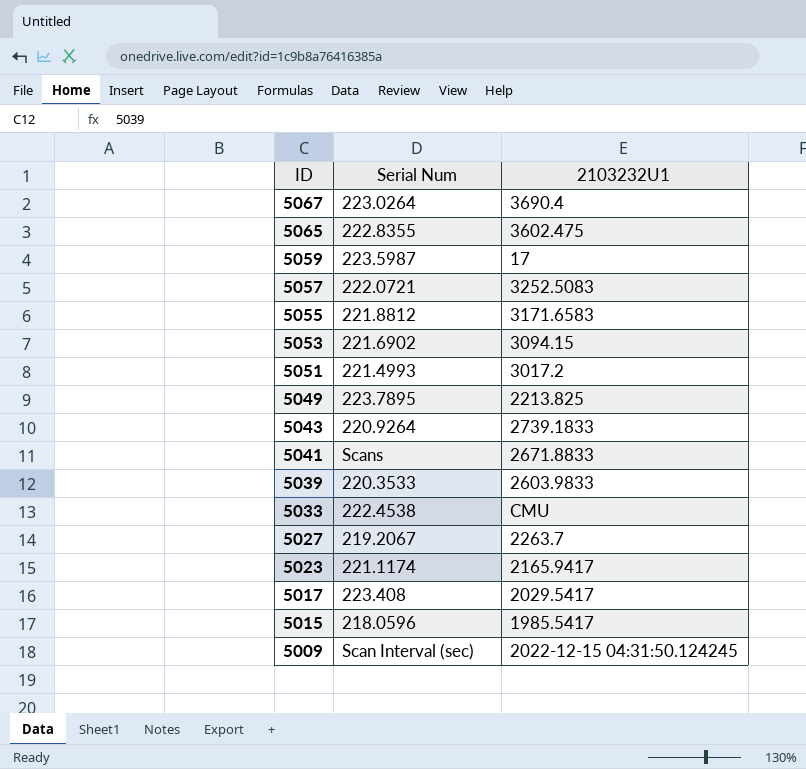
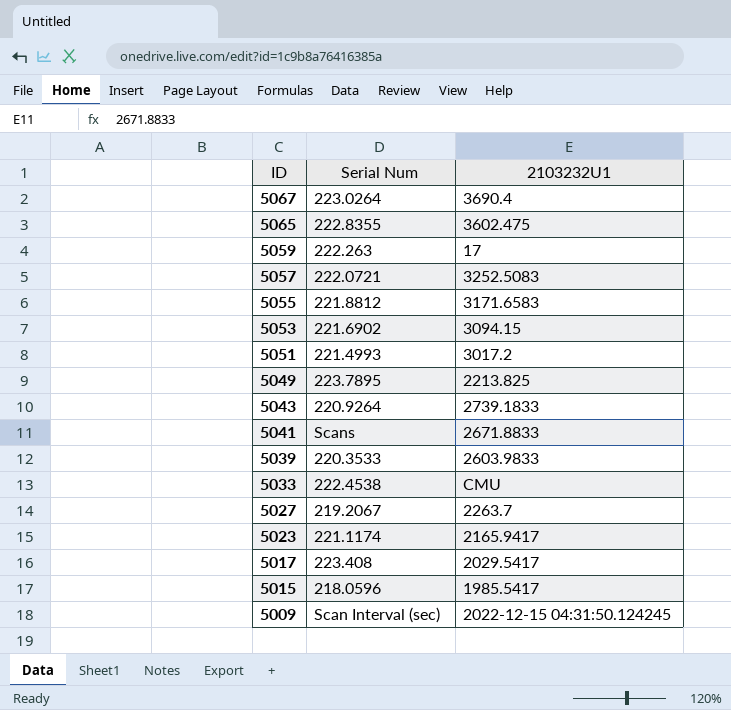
5059 | Serial Num: 223.5987 -> 222.263

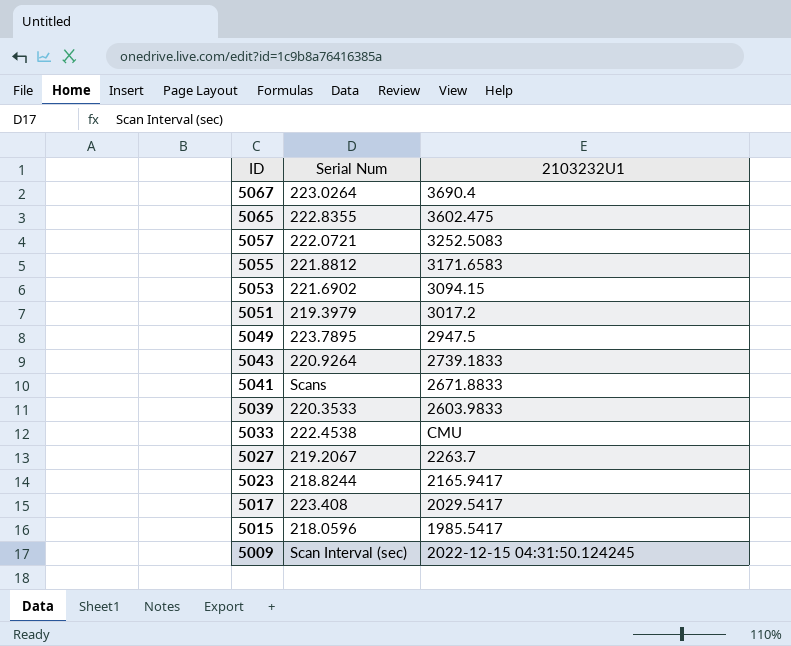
row 5059: 222.263 | 17 -> none
5051 | Serial Num: 221.4993 -> 219.3979
5049 | 2103232U1: 2213.825 -> 2947.5
5023 | Serial Num: 221.1174 -> 218.8244

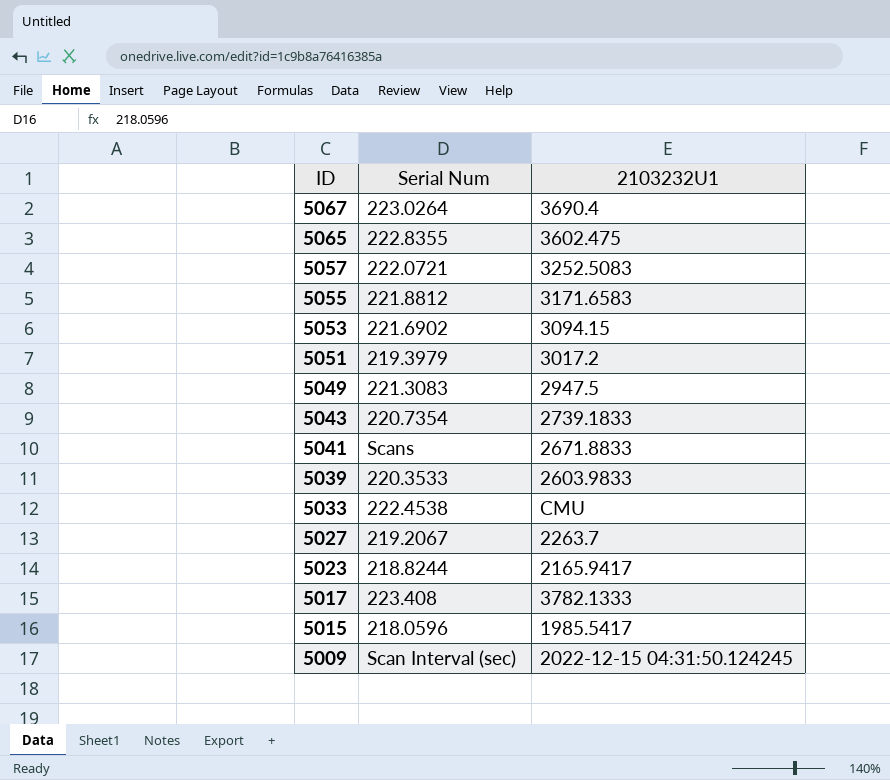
5049 | Serial Num: 223.7895 -> 221.3083
5043 | Serial Num: 220.9264 -> 220.7354
5017 | 2103232U1: 2029.5417 -> 3782.1333

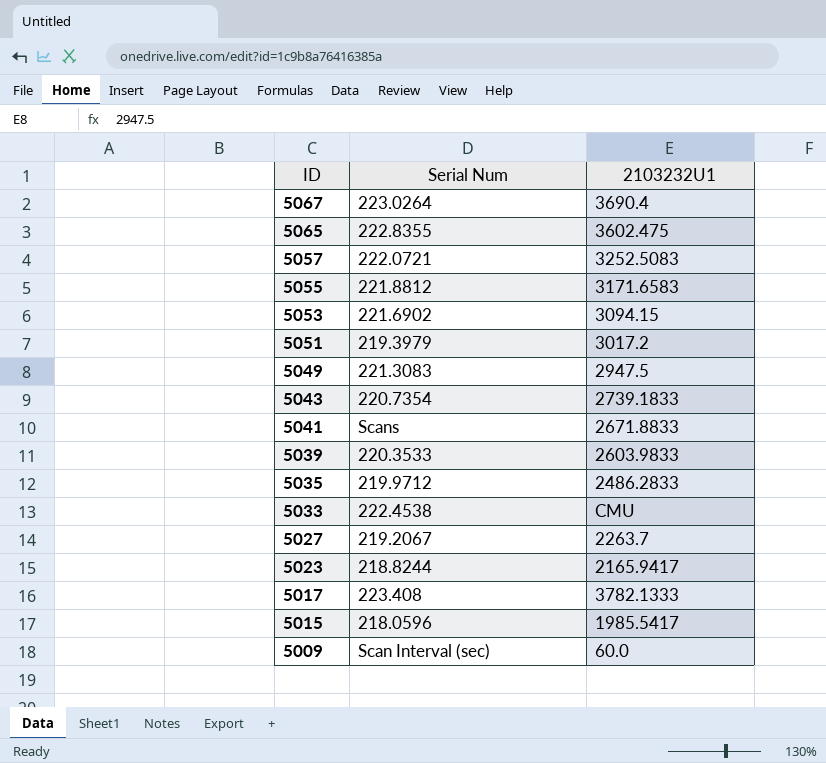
row 5035: none -> 219.9712 | 2486.2833
5009 | 2103232U1: 2022-12-15 04:31:50.124245 -> 60.0

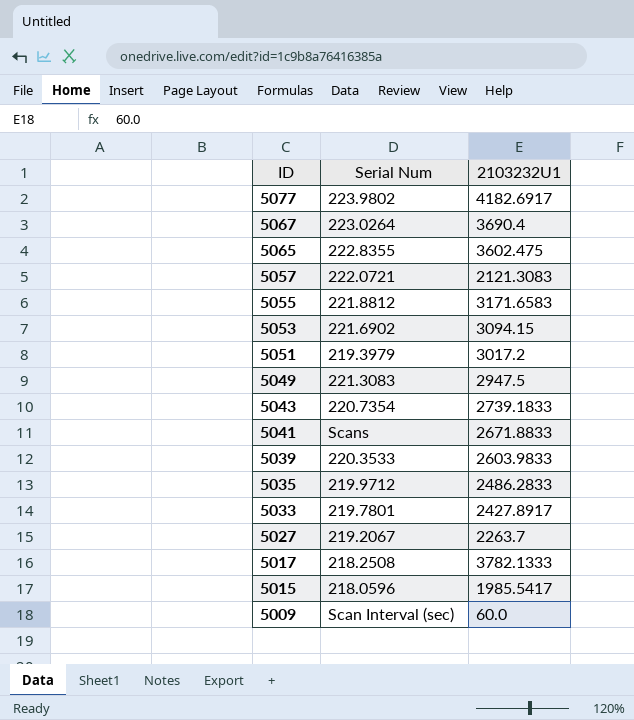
row 5023: 218.8244 | 2165.9417 -> none
row 5077: none -> 223.9802 | 4182.6917
5057 | 2103232U1: 3252.5083 -> 2121.3083
5033 | Serial Num: 222.4538 -> 219.7801
5033 | 2103232U1: CMU -> 2427.8917
5017 | Serial Num: 223.408 -> 218.2508

